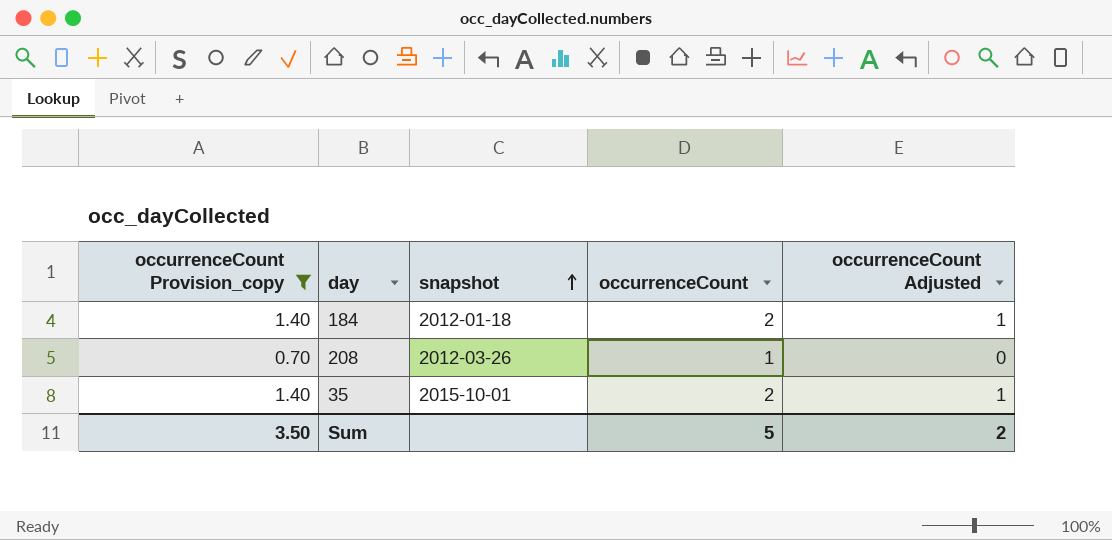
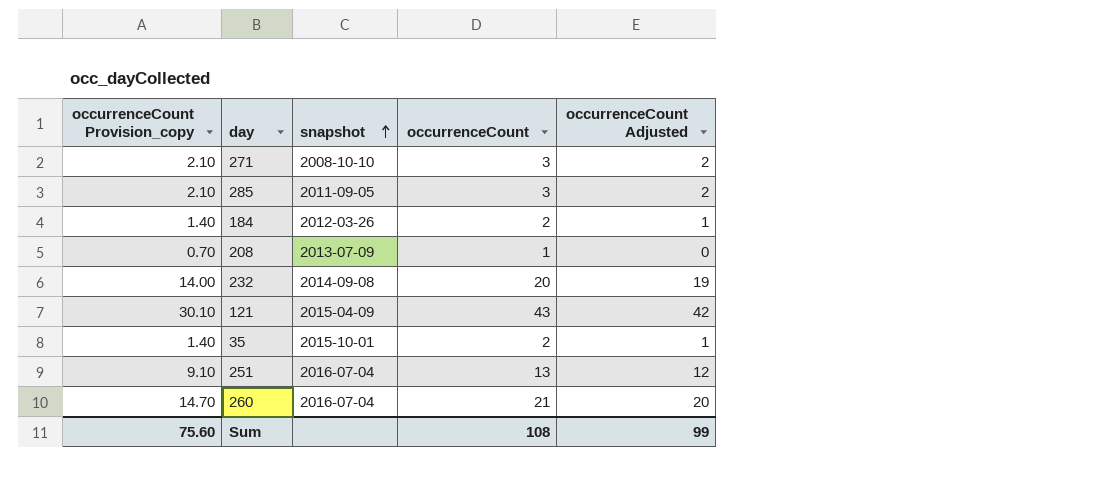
filter: occurrenceCount Provision_copy <= 1.40 -> none
184 | snapshot: 2012-01-18 -> 2012-03-26
208 | snapshot: 2012-03-26 -> 2013-07-09
Sum | occurrenceCount Provision_copy: 3.50 -> 75.60
Sum | occurrenceCount: 5 -> 108
Sum | occurrenceCount Adjusted: 2 -> 99

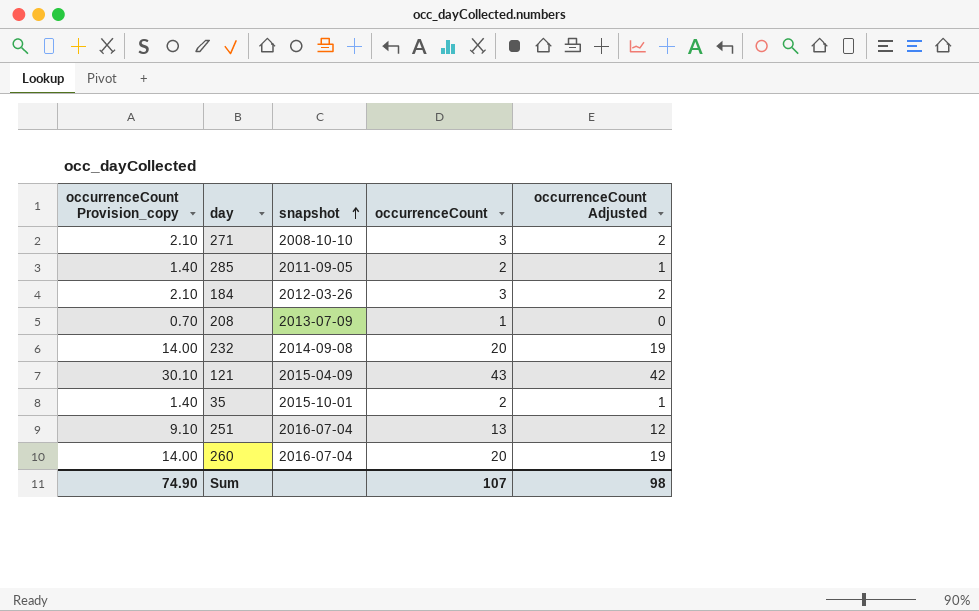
285 | occurrenceCount Provision_copy: 2.10 -> 1.40
285 | occurrenceCount: 3 -> 2
285 | occurrenceCount Adjusted: 2 -> 1
184 | occurrenceCount Provision_copy: 1.40 -> 2.10
184 | occurrenceCount: 2 -> 3
184 | occurrenceCount Adjusted: 1 -> 2
260 | occurrenceCount Provision_copy: 14.70 -> 14.00
260 | occurrenceCount: 21 -> 20
260 | occurrenceCount Adjusted: 20 -> 19
Sum | occurrenceCount Provision_copy: 75.60 -> 74.90
Sum | occurrenceCount: 108 -> 107
Sum | occurrenceCount Adjusted: 99 -> 98

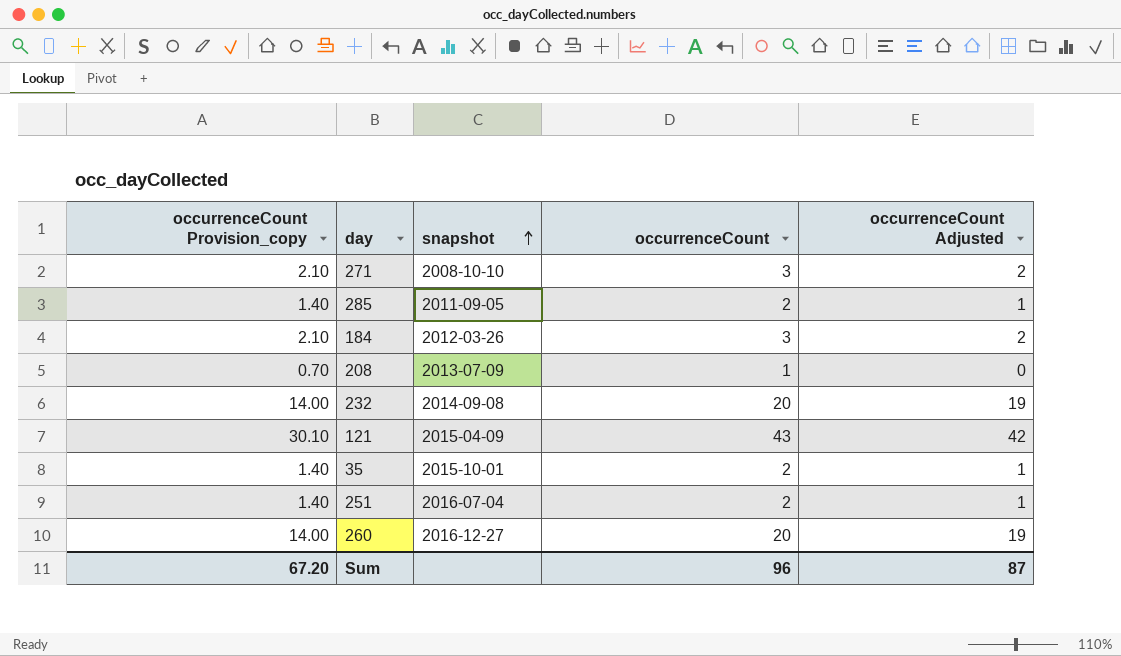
251 | occurrenceCount Provision_copy: 9.10 -> 1.40
251 | occurrenceCount: 13 -> 2
251 | occurrenceCount Adjusted: 12 -> 1
260 | snapshot: 2016-07-04 -> 2016-12-27
Sum | occurrenceCount Provision_copy: 74.90 -> 67.20
Sum | occurrenceCount: 107 -> 96
Sum | occurrenceCount Adjusted: 98 -> 87

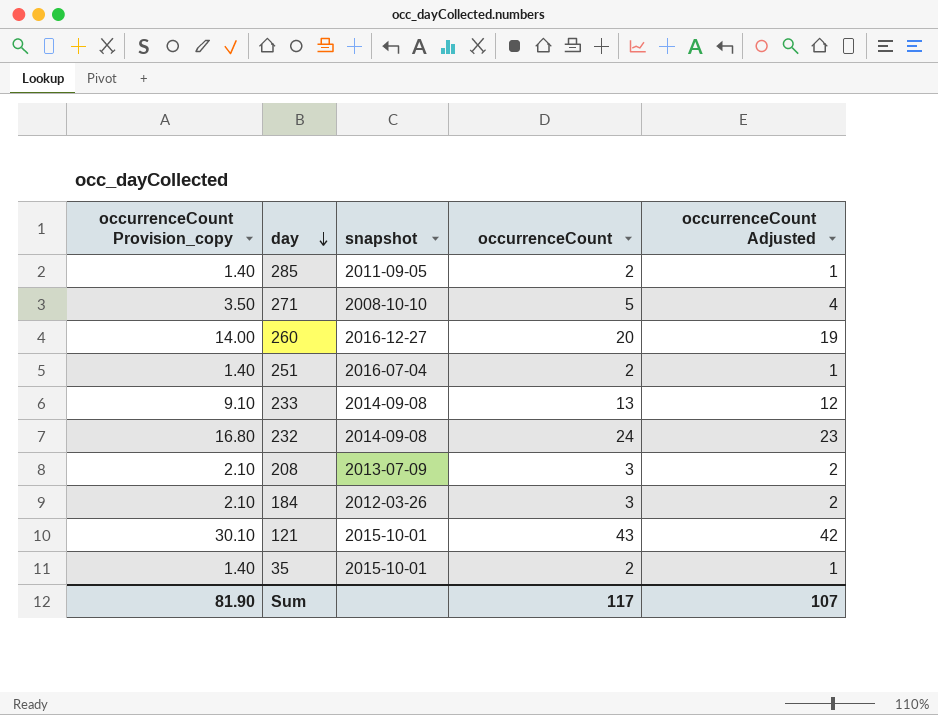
row order: snapshot ascending -> day descending
271 | occurrenceCount Provision_copy: 2.10 -> 3.50
271 | occurrenceCount: 3 -> 5
271 | occurrenceCount Adjusted: 2 -> 4
row 233: none -> 9.10 | 2014-09-08 | 13 | 12
232 | occurrenceCount Provision_copy: 14.00 -> 16.80
232 | occurrenceCount: 20 -> 24
232 | occurrenceCount Adjusted: 19 -> 23
208 | occurrenceCount Provision_copy: 0.70 -> 2.10
208 | occurrenceCount: 1 -> 3
208 | occurrenceCount Adjusted: 0 -> 2
121 | snapshot: 2015-04-09 -> 2015-10-01
Sum | occurrenceCount Provision_copy: 67.20 -> 81.90
Sum | occurrenceCount: 96 -> 117
Sum | occurrenceCount Adjusted: 87 -> 107

